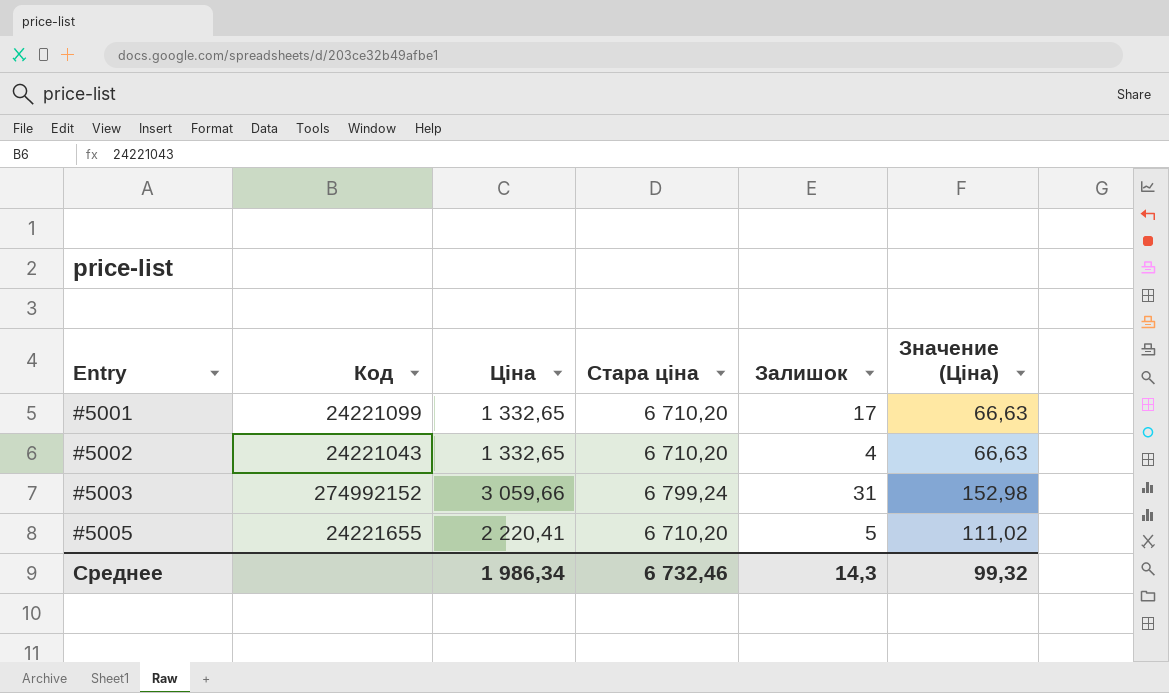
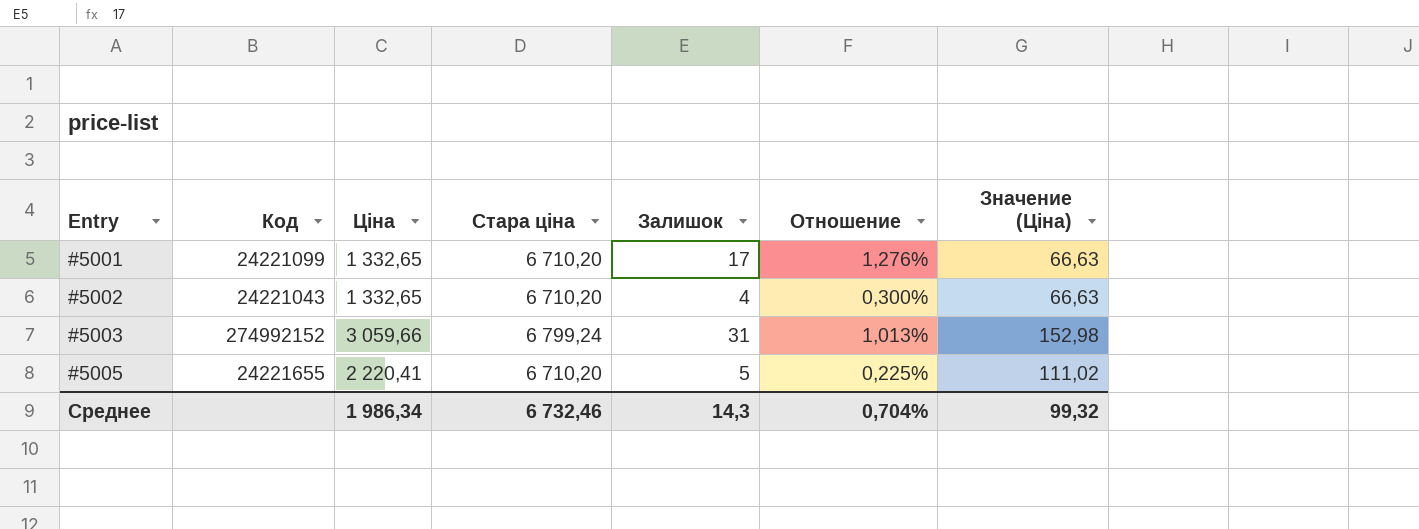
column Отношение | formula: none -> [Залишок] / [Ціна]

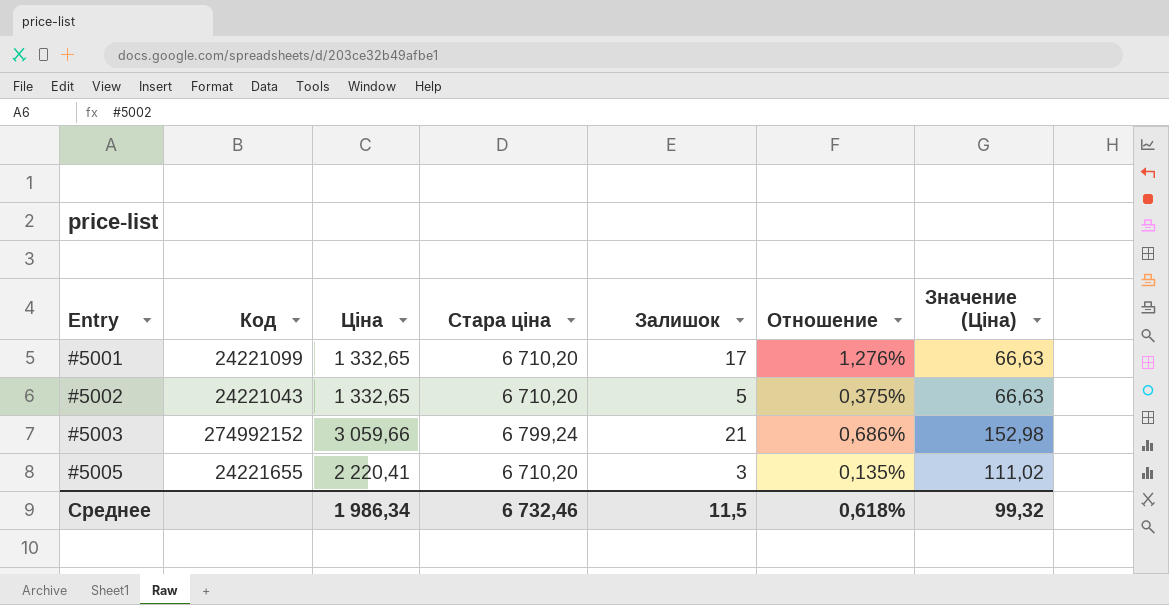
#5002 | Залишок: 4 -> 5
#5002 | Отношение: 0,300% -> 0,375%
#5003 | Залишок: 31 -> 21
#5003 | Отношение: 1,013% -> 0,686%
#5005 | Залишок: 5 -> 3
#5005 | Отношение: 0,225% -> 0,135%
Среднее | Залишок: 14,3 -> 11,5
Среднее | Отношение: 0,704% -> 0,618%

